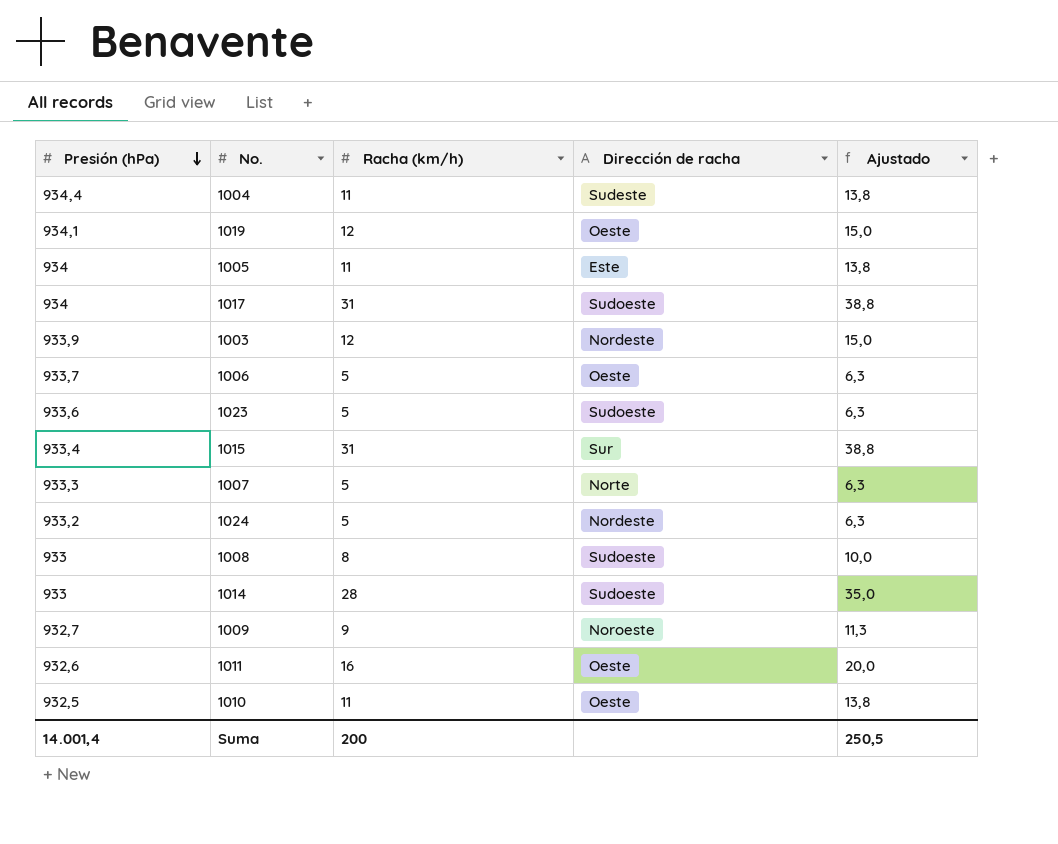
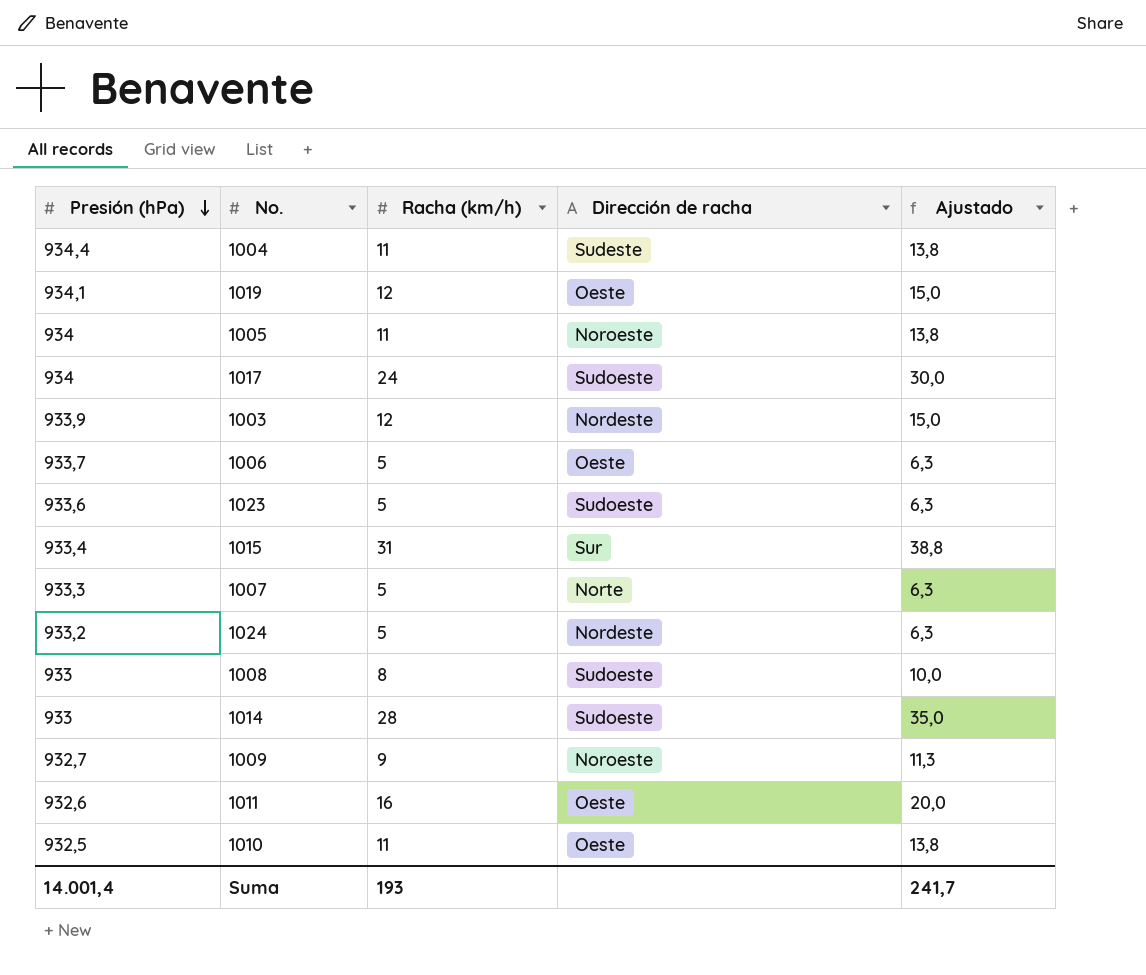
1005 | Dirección de racha: Este -> Noroeste
1017 | Racha (km/h): 31 -> 24
1017 | Ajustado: 38,8 -> 30,0
Suma | Racha (km/h): 200 -> 193
Suma | Ajustado: 250,5 -> 241,7

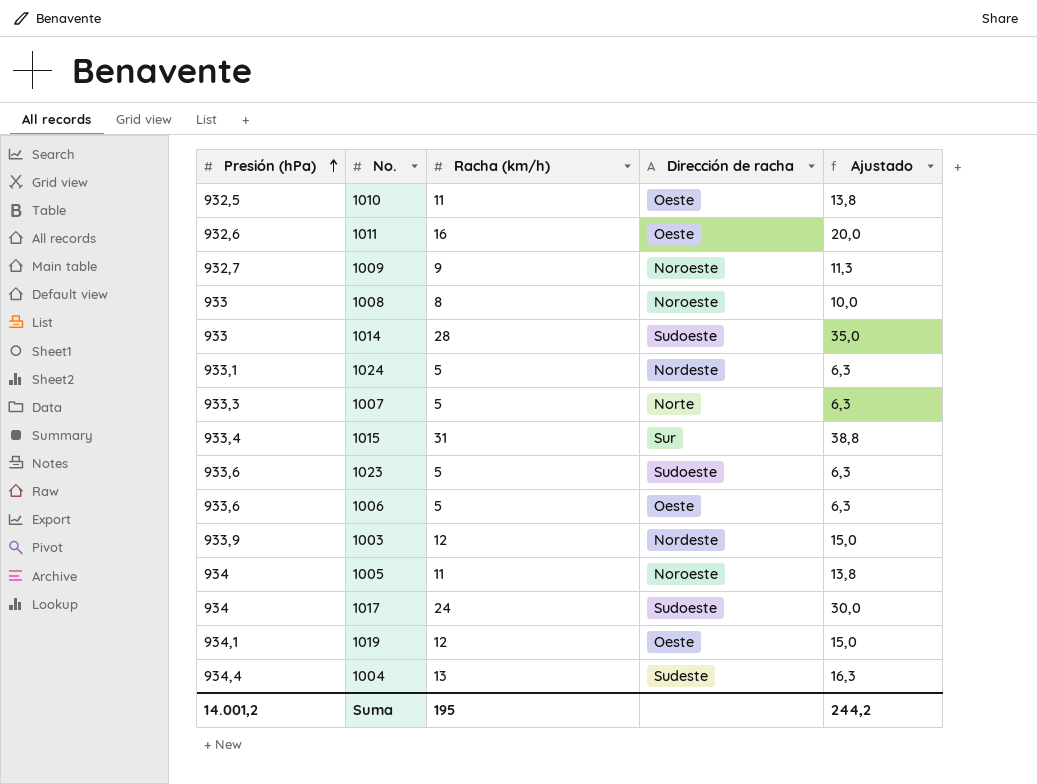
row order: Presión (hPa) descending -> Presión (hPa) ascending
1008 | Dirección de racha: Sudoeste -> Noroeste
1024 | Presión (hPa): 933,2 -> 933,1
1006 | Presión (hPa): 933,7 -> 933,6
1004 | Racha (km/h): 11 -> 13
1004 | Ajustado: 13,8 -> 16,3
Suma | Presión (hPa): 14.001,4 -> 14.001,2
Suma | Racha (km/h): 193 -> 195
Suma | Ajustado: 241,7 -> 244,2

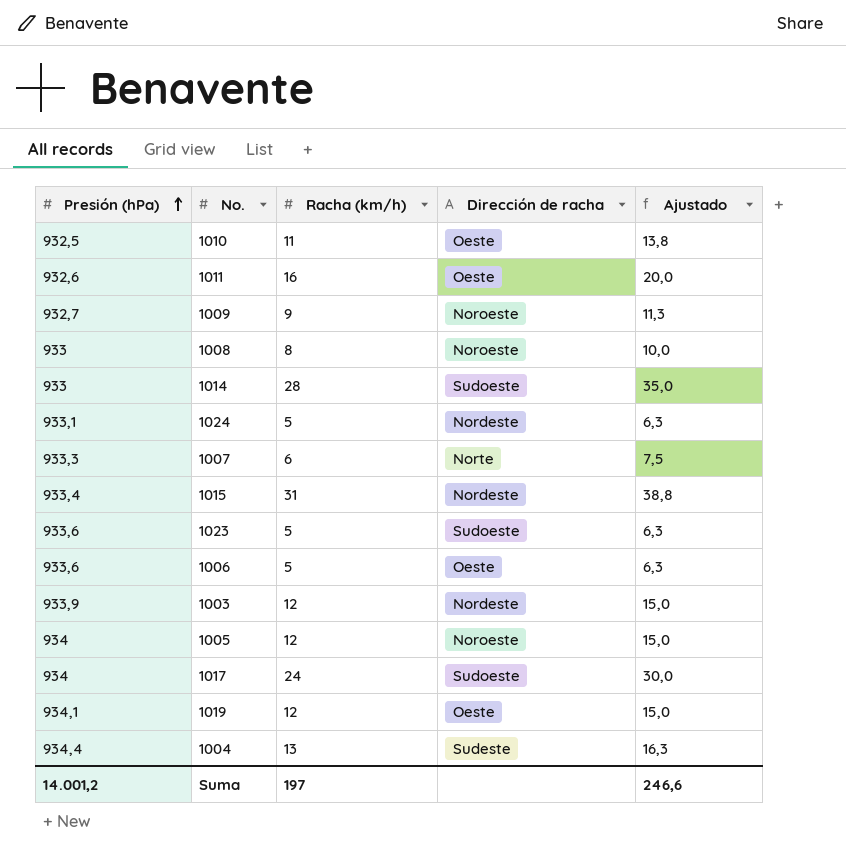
1007 | Racha (km/h): 5 -> 6
1007 | Ajustado: 6,3 -> 7,5
1015 | Dirección de racha: Sur -> Nordeste
1005 | Racha (km/h): 11 -> 12
1005 | Ajustado: 13,8 -> 15,0
Suma | Racha (km/h): 195 -> 197
Suma | Ajustado: 244,2 -> 246,6

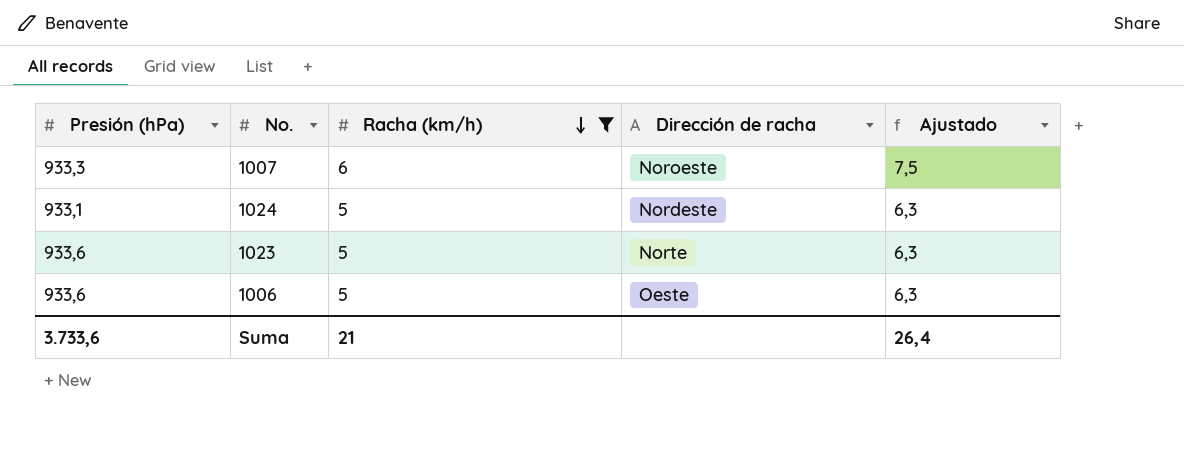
filter: none -> Racha (km/h) <= 6
row order: Presión (hPa) ascending -> Racha (km/h) descending
1007 | Dirección de racha: Norte -> Noroeste
1023 | Dirección de racha: Sudoeste -> Norte
Suma | Presión (hPa): 14.001,2 -> 3.733,6
Suma | Racha (km/h): 197 -> 21
Suma | Ajustado: 246,6 -> 26,4

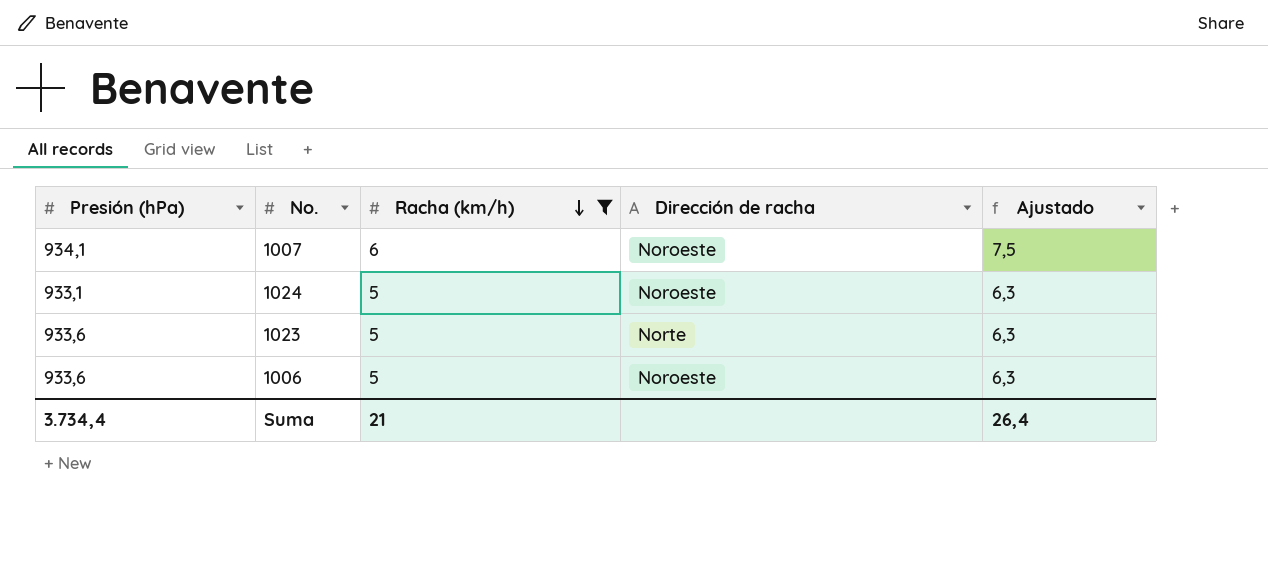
1007 | Presión (hPa): 933,3 -> 934,1
1024 | Dirección de racha: Nordeste -> Noroeste
1006 | Dirección de racha: Oeste -> Noroeste
Suma | Presión (hPa): 3.733,6 -> 3.734,4

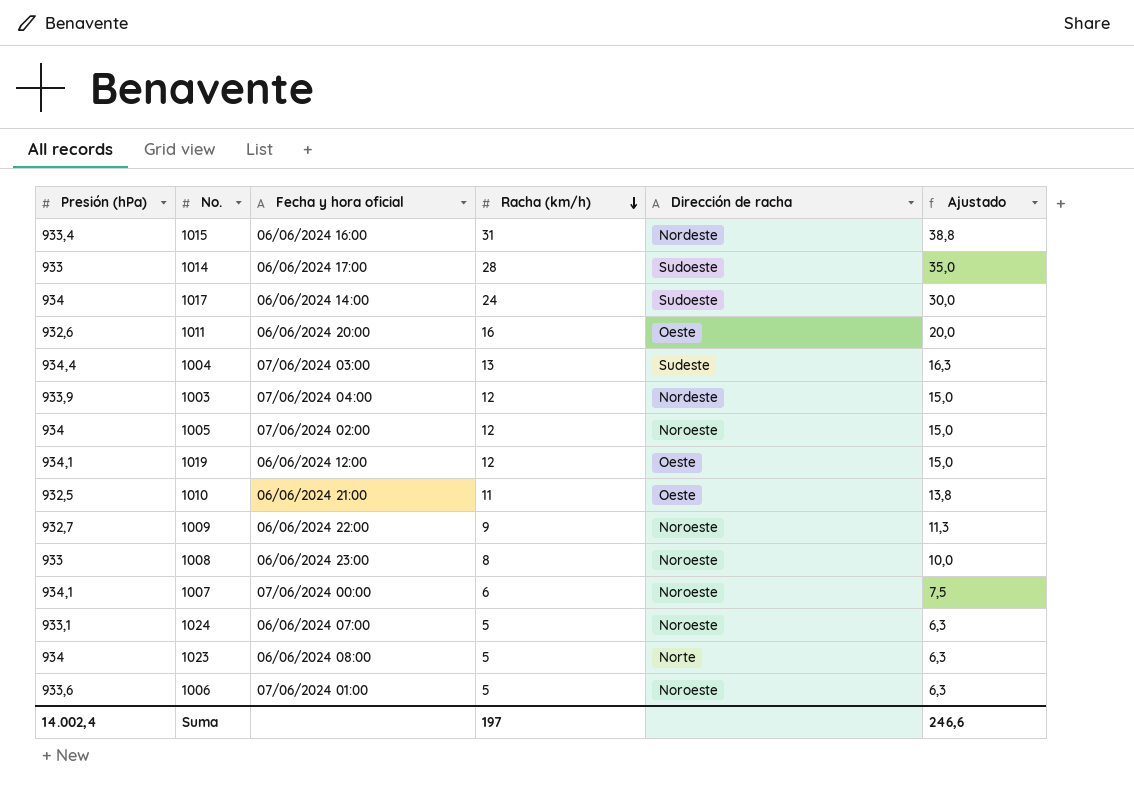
filter: Racha (km/h) <= 6 -> none
column Fecha y hora oficial | position: none -> 3
1023 | Presión (hPa): 933,6 -> 934
Suma | Presión (hPa): 3.734,4 -> 14.002,4
Suma | Racha (km/h): 21 -> 197
Suma | Ajustado: 26,4 -> 246,6

